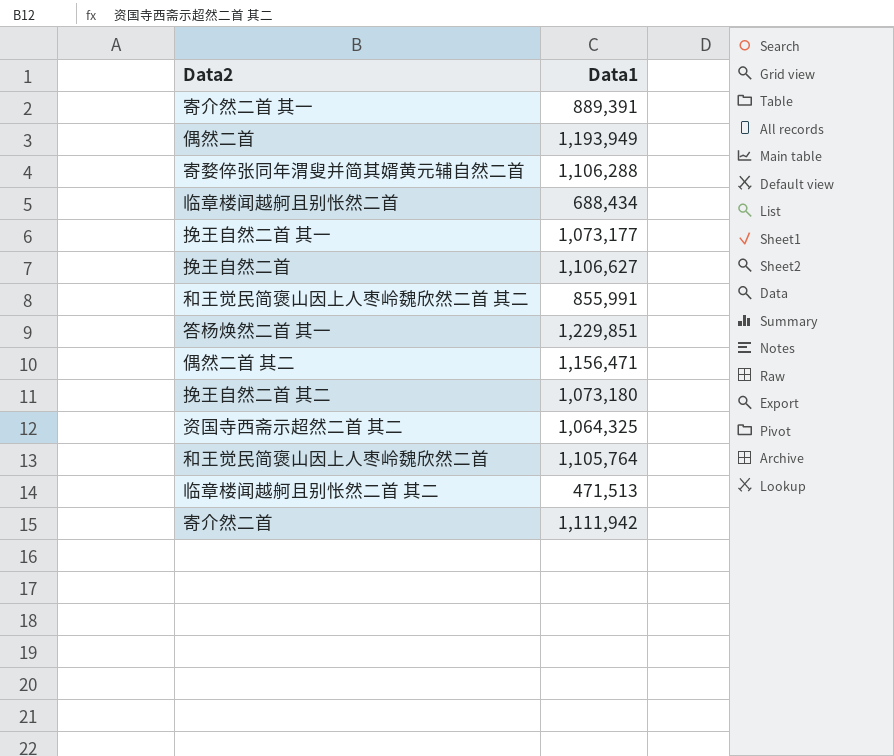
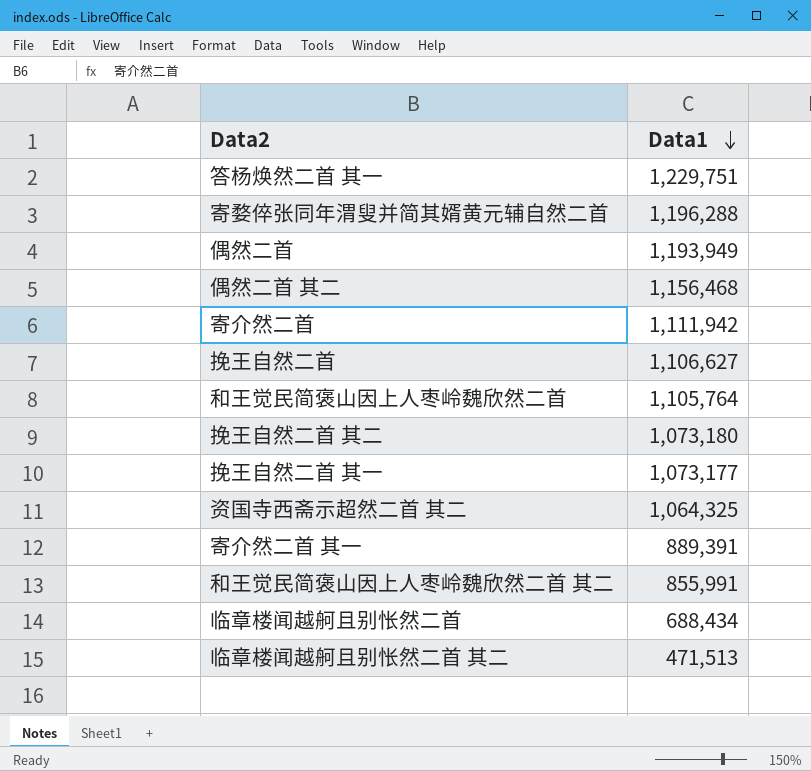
row order: none -> Data1 descending
答杨焕然二首 其一 | Data1: 1,229,851 -> 1,229,751
寄婺倅张同年渭叟并简其婿黄元辅自然二首 | Data1: 1,106,288 -> 1,196,288
偶然二首 其二 | Data1: 1,156,471 -> 1,156,468

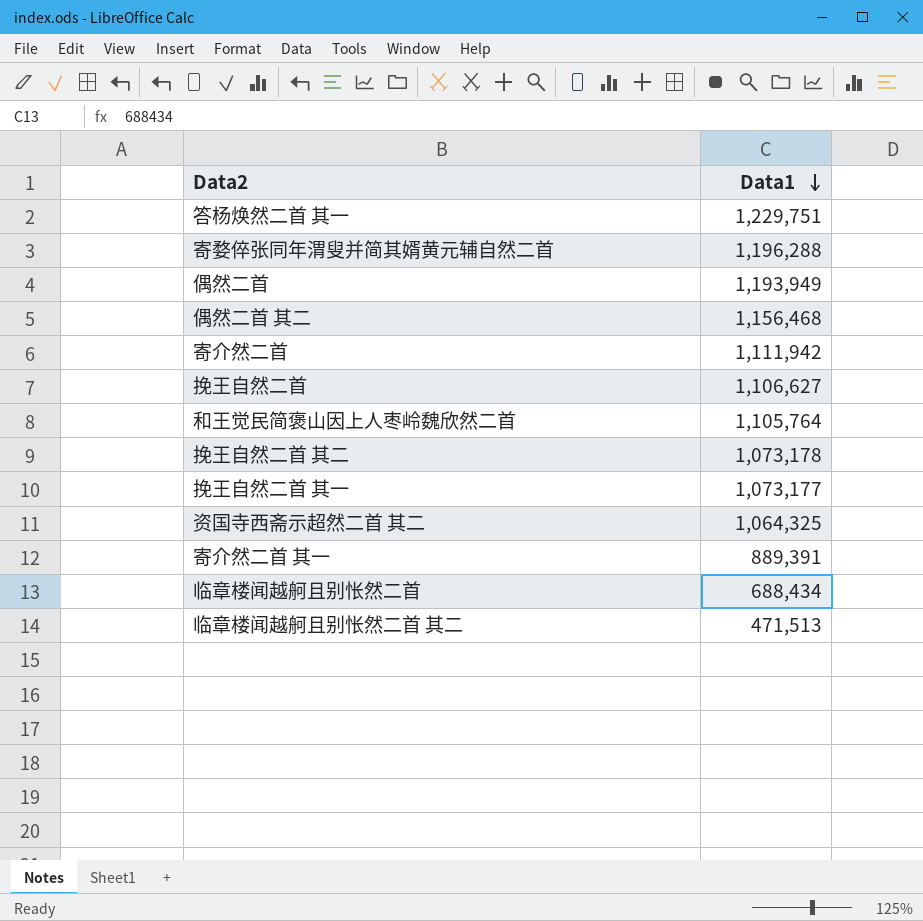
row 和王觉民简褒山因上人枣岭魏欣然二首 其二: 855,991 -> none
挽王自然二首 其二 | Data1: 1,073,180 -> 1,073,178

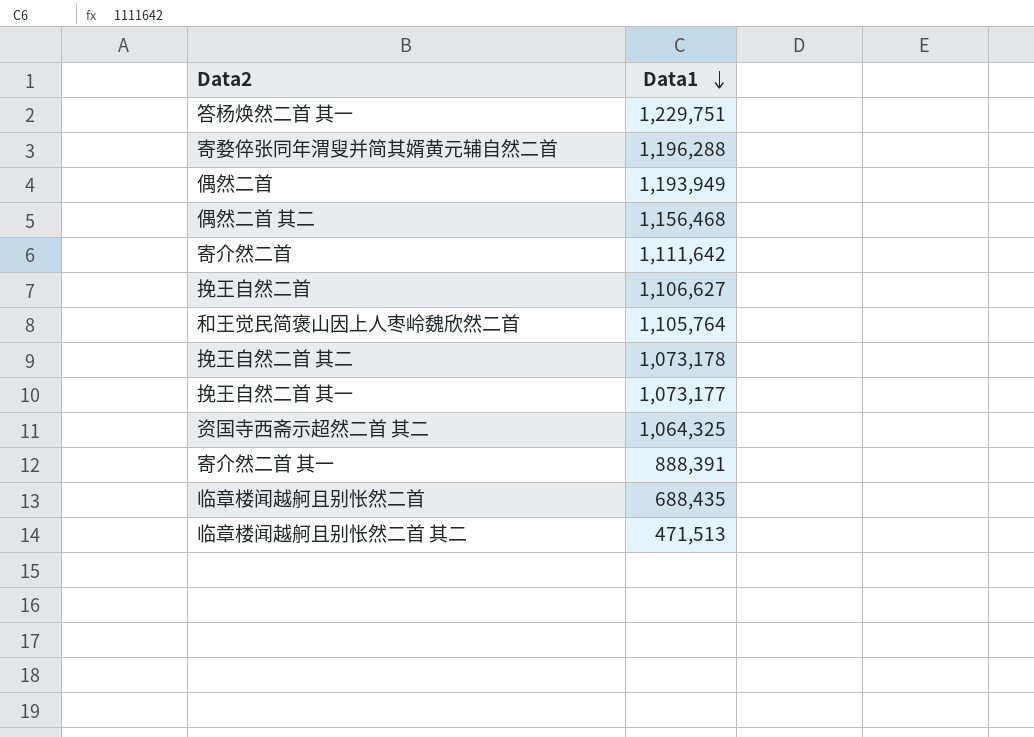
寄介然二首 | Data1: 1,111,942 -> 1,111,642
寄介然二首 其一 | Data1: 889,391 -> 888,391
临章楼闻越舸且别怅然二首 | Data1: 688,434 -> 688,435

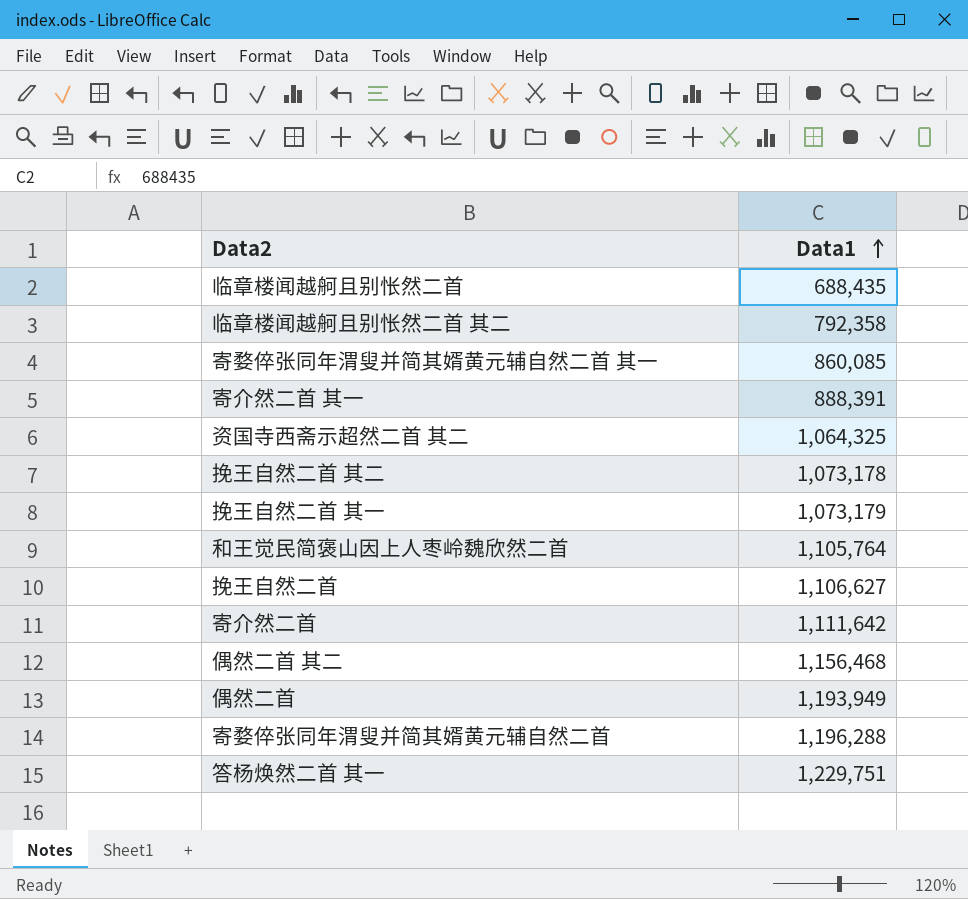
row order: Data1 descending -> Data1 ascending
临章楼闻越舸且别怅然二首 其二 | Data1: 471,513 -> 792,358
row 寄婺倅张同年渭叟并简其婿黄元辅自然二首 其一: none -> 860,085
挽王自然二首 其一 | Data1: 1,073,177 -> 1,073,179

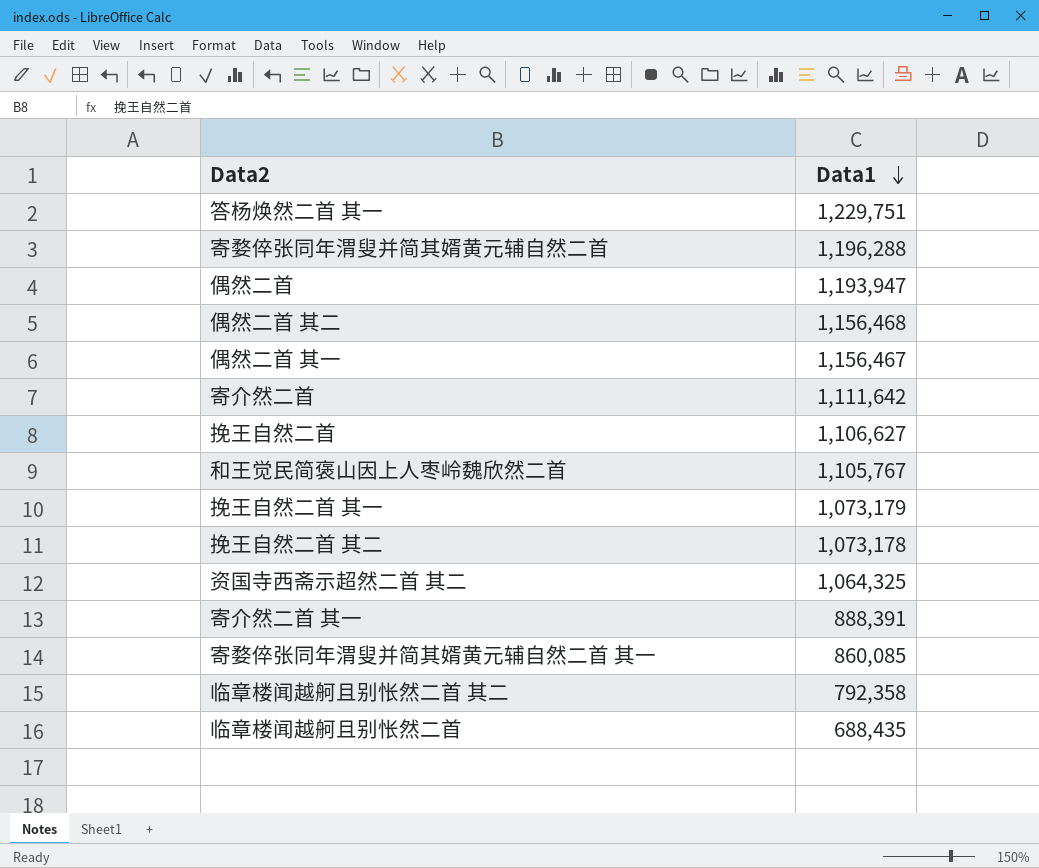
row order: Data1 ascending -> Data1 descending
偶然二首 | Data1: 1,193,949 -> 1,193,947
row 偶然二首 其一: none -> 1,156,467
和王觉民简褒山因上人枣岭魏欣然二首 | Data1: 1,105,764 -> 1,105,767

